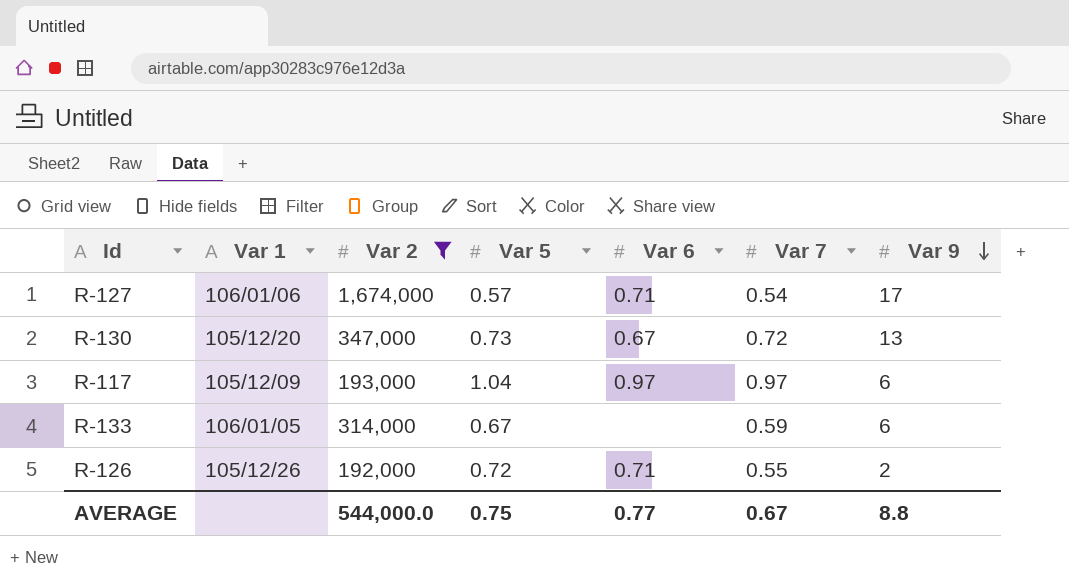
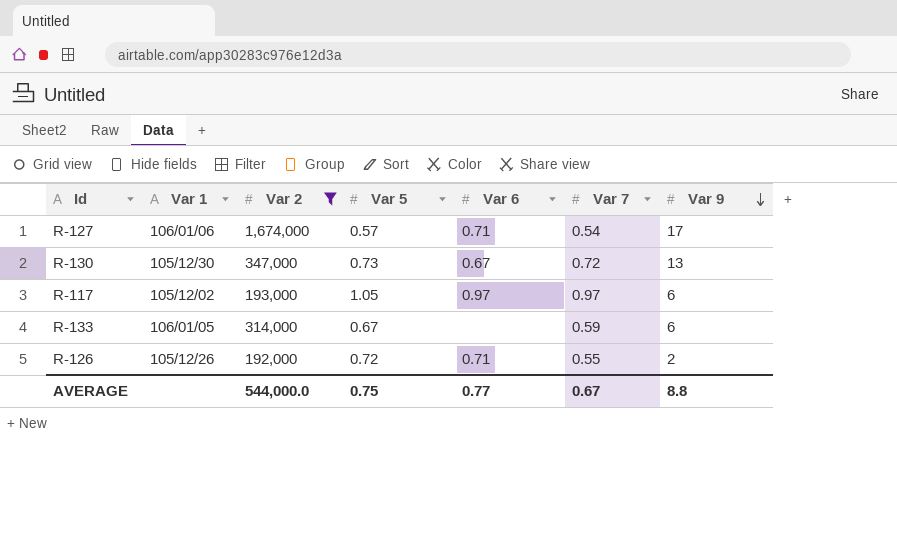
R-130 | Var 1: 105/12/20 -> 105/12/30
R-117 | Var 1: 105/12/09 -> 105/12/02
R-117 | Var 5: 1.04 -> 1.05

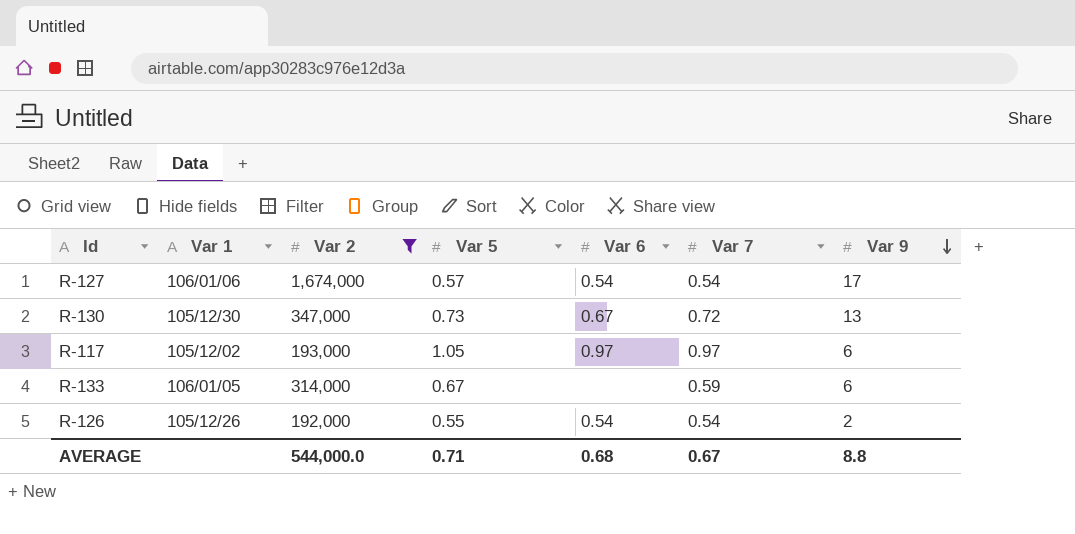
R-127 | Var 6: 0.71 -> 0.54
R-126 | Var 5: 0.72 -> 0.55
R-126 | Var 6: 0.71 -> 0.54
R-126 | Var 7: 0.55 -> 0.54
AVERAGE | Var 5: 0.75 -> 0.71
AVERAGE | Var 6: 0.77 -> 0.68

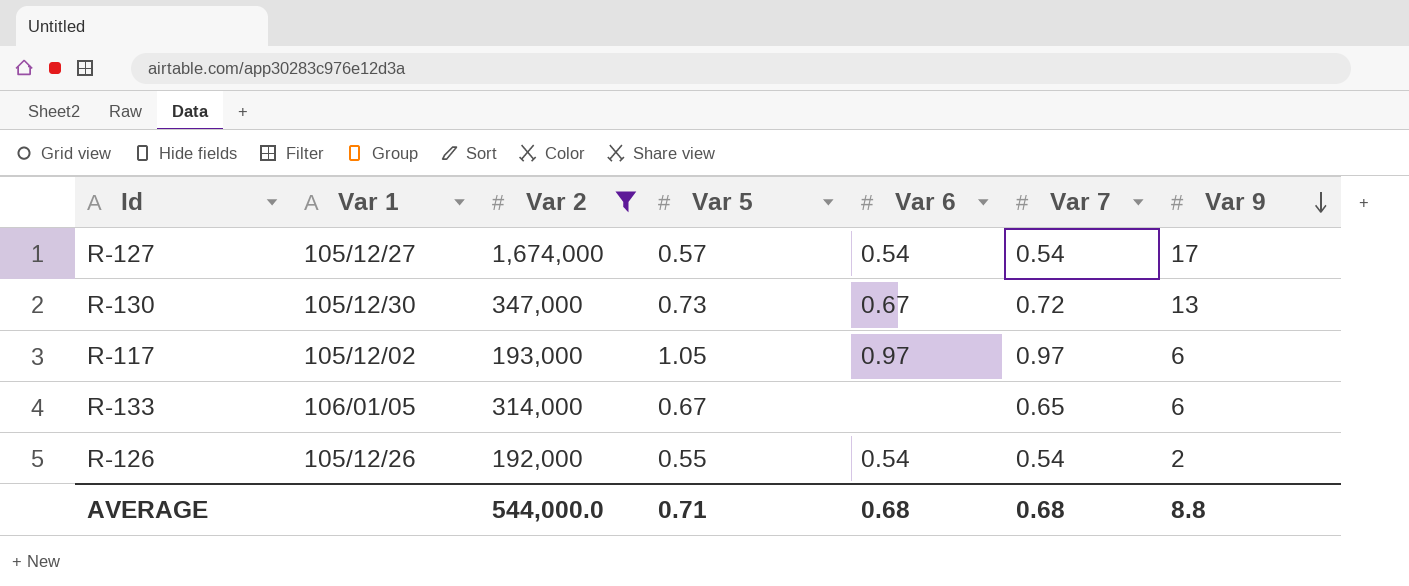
R-127 | Var 1: 106/01/06 -> 105/12/27
R-133 | Var 7: 0.59 -> 0.65
AVERAGE | Var 7: 0.67 -> 0.68

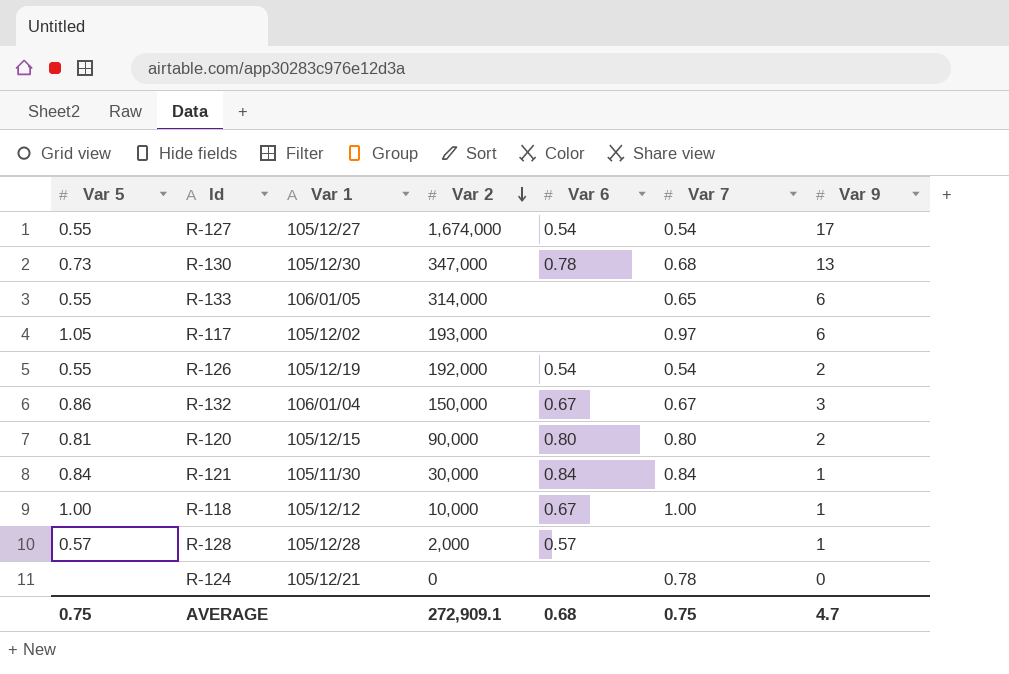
filter: Var 2 >= 192,000 -> none
row order: Var 9 descending -> Var 2 descending
column Var 5 | position: 4 -> 1
R-127 | Var 5: 0.57 -> 0.55
R-130 | Var 6: 0.67 -> 0.78
R-130 | Var 7: 0.72 -> 0.68
R-133 | Var 5: 0.67 -> 0.55
R-117 | Var 6: 0.97 -> none
R-126 | Var 1: 105/12/26 -> 105/12/19
AVERAGE | Var 5: 0.71 -> 0.75
AVERAGE | Var 2: 544,000.0 -> 272,909.1
AVERAGE | Var 7: 0.68 -> 0.75
AVERAGE | Var 9: 8.8 -> 4.7

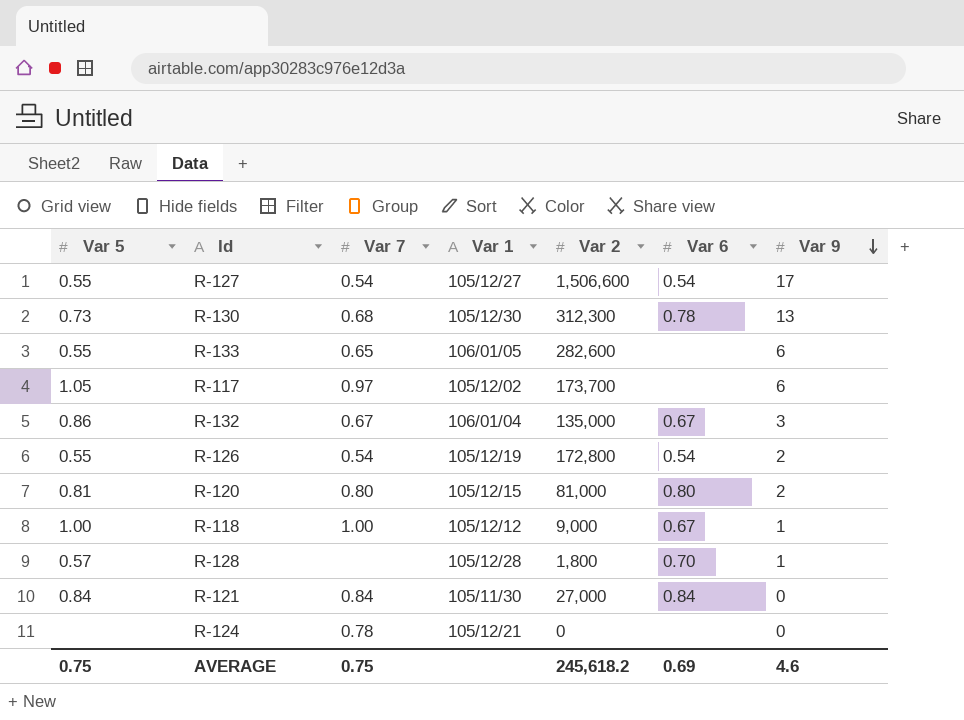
row order: Var 2 descending -> Var 9 descending
column Var 7 | position: 6 -> 3
R-127 | Var 2: 1,674,000 -> 1,506,600
R-130 | Var 2: 347,000 -> 312,300
R-133 | Var 2: 314,000 -> 282,600
R-117 | Var 2: 193,000 -> 173,700
R-132 | Var 2: 150,000 -> 135,000
R-126 | Var 2: 192,000 -> 172,800
R-120 | Var 2: 90,000 -> 81,000
R-118 | Var 2: 10,000 -> 9,000
R-128 | Var 2: 2,000 -> 1,800
R-128 | Var 6: 0.57 -> 0.70
R-121 | Var 2: 30,000 -> 27,000
R-121 | Var 9: 1 -> 0
AVERAGE | Var 2: 272,909.1 -> 245,618.2
AVERAGE | Var 6: 0.68 -> 0.69
AVERAGE | Var 9: 4.7 -> 4.6

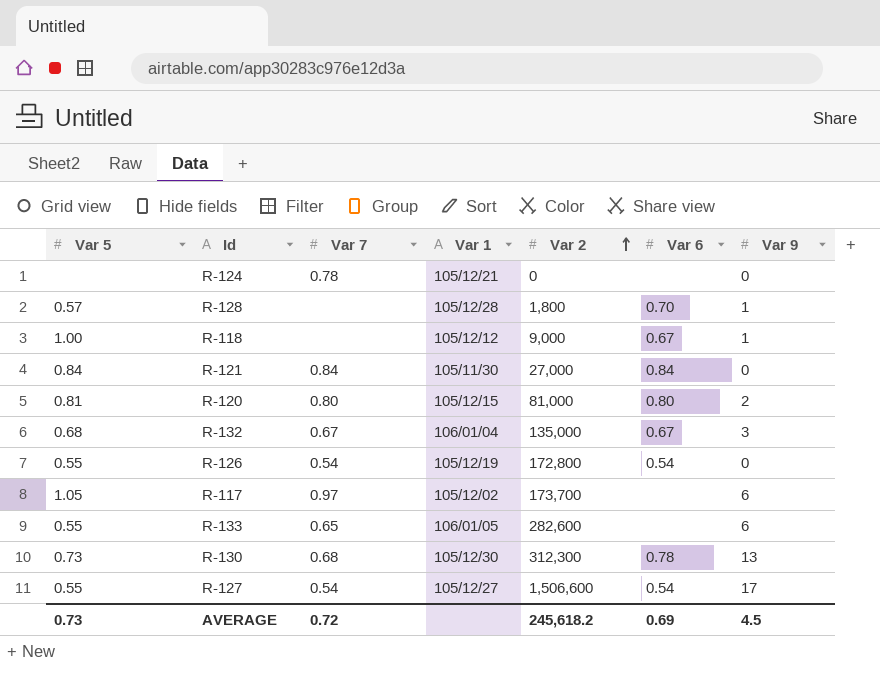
row order: Var 9 descending -> Var 2 ascending
R-118 | Var 7: 1.00 -> none
R-132 | Var 5: 0.86 -> 0.68
R-126 | Var 9: 2 -> 0
AVERAGE | Var 5: 0.75 -> 0.73
AVERAGE | Var 7: 0.75 -> 0.72
AVERAGE | Var 9: 4.6 -> 4.5

